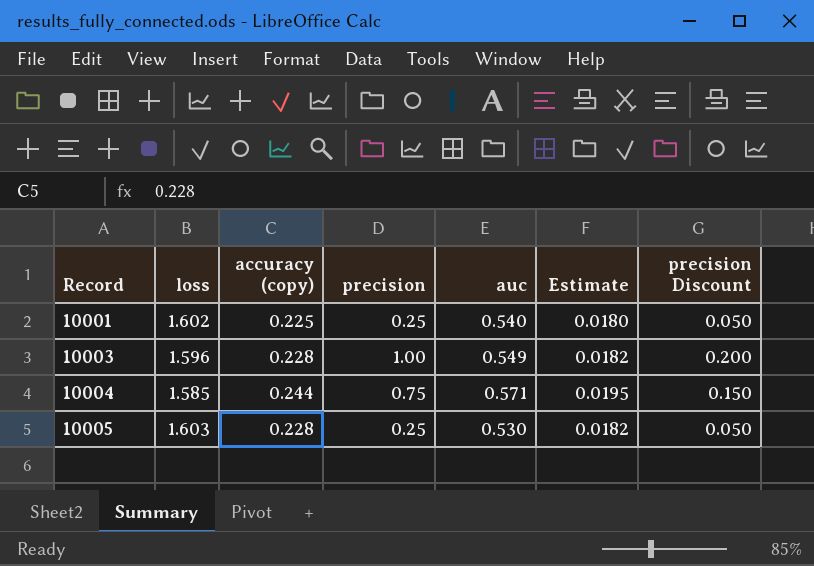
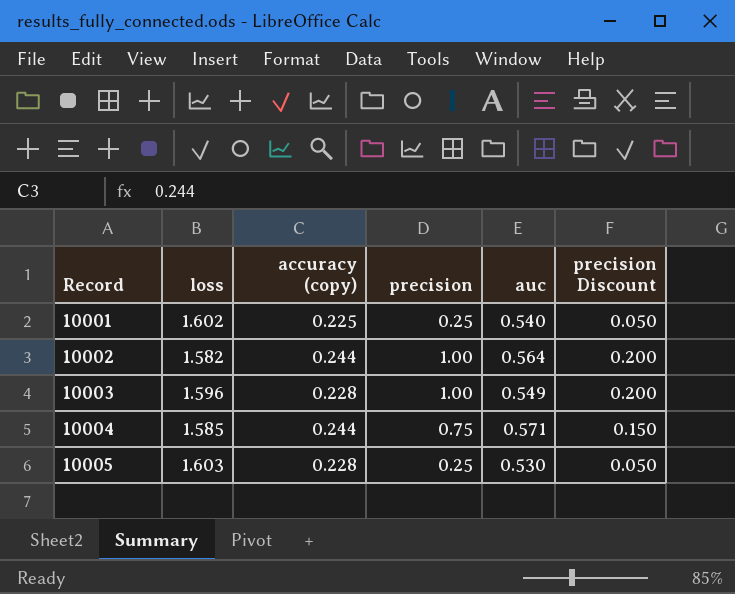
column Estimate | formula: [accuracy (copy)] * 0.08 -> none
row 10002: none -> 1.582 | 0.244 | 1.00 | 0.564 | 0.200

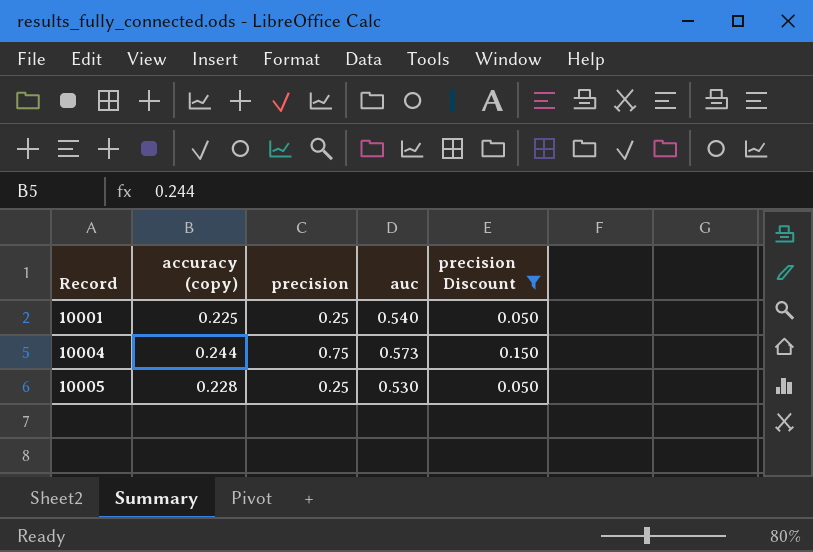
filter: none -> precision Discount != 0.200
column loss | position: 2 -> none
10004 | auc: 0.571 -> 0.573

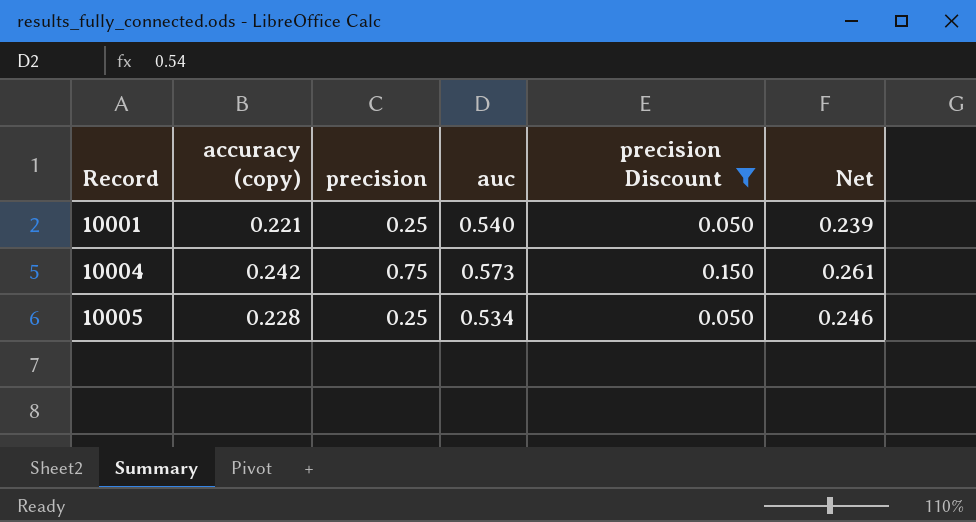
column Net | formula: none -> [accuracy (copy)] * 1.08
10001 | accuracy (copy): 0.225 -> 0.221
10004 | accuracy (copy): 0.244 -> 0.242
10005 | auc: 0.530 -> 0.534

